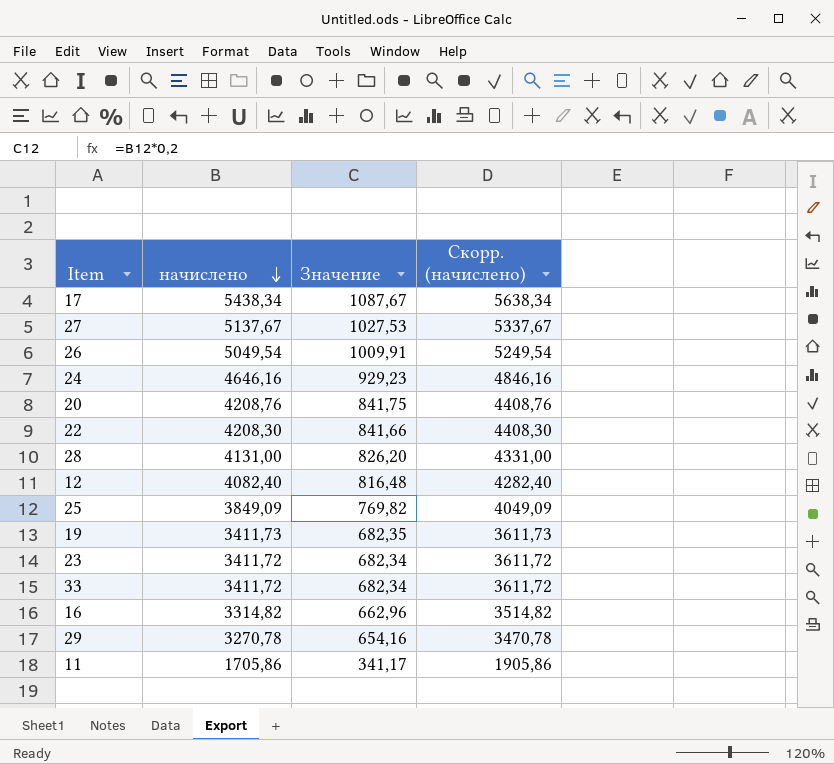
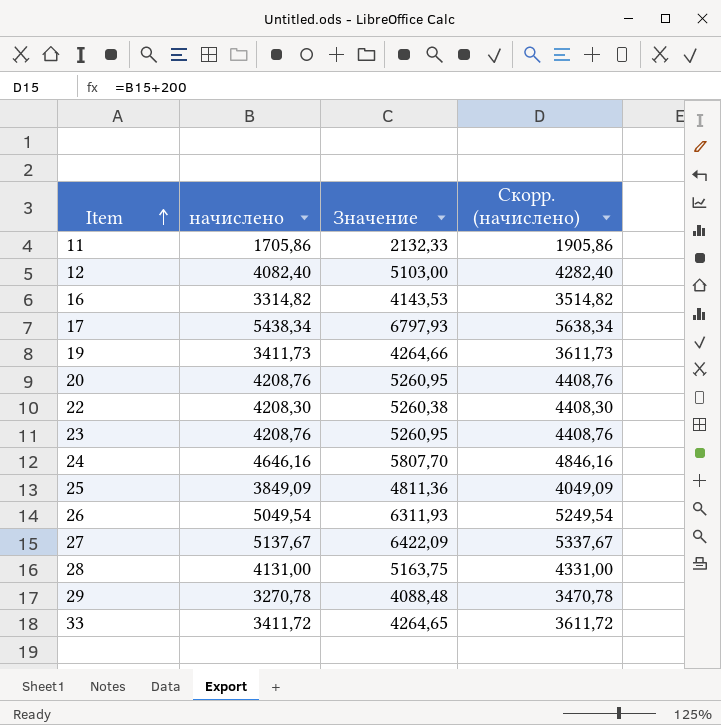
row order: начислено descending -> Item ascending
column Значение | formula: [начислено] * 0,2 -> [начислено] * 1,25
23 | начислено: 3411,72 -> 4208,76
23 | Скорр. (начислено): 3611,72 -> 4408,76

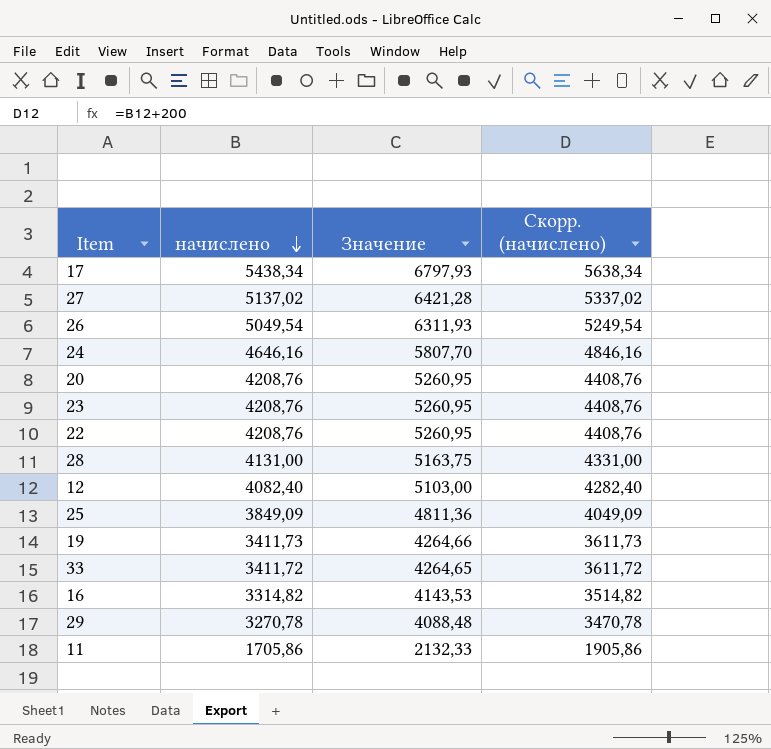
row order: Item ascending -> начислено descending
27 | начислено: 5137,67 -> 5137,02
27 | Значение: 6422,09 -> 6421,28
27 | Скорр. (начислено): 5337,67 -> 5337,02
22 | начислено: 4208,30 -> 4208,76
22 | Значение: 5260,38 -> 5260,95
22 | Скорр. (начислено): 4408,30 -> 4408,76

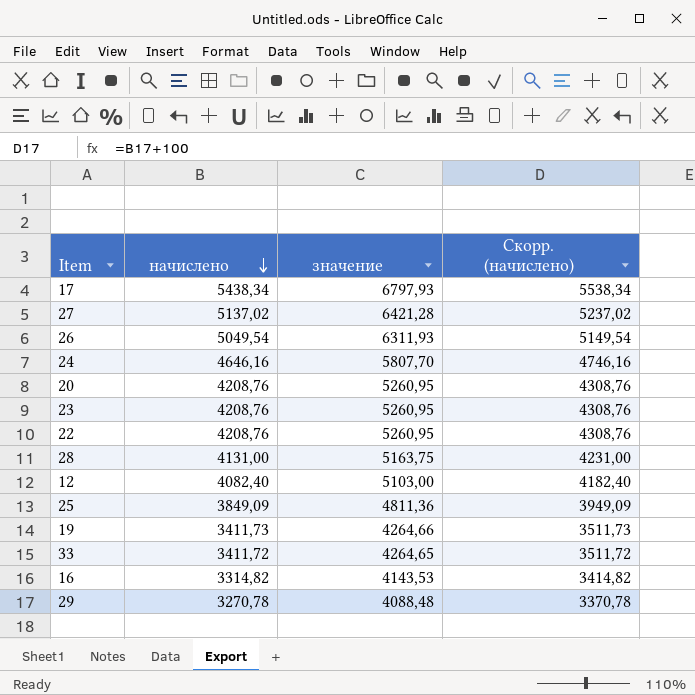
column name: Значение -> значение
column Скорр. (начислено) | formula: [начислено] + 200 -> [начислено] + 100
row 11: 1705,86 | 2132,33 | 1905,86 -> none

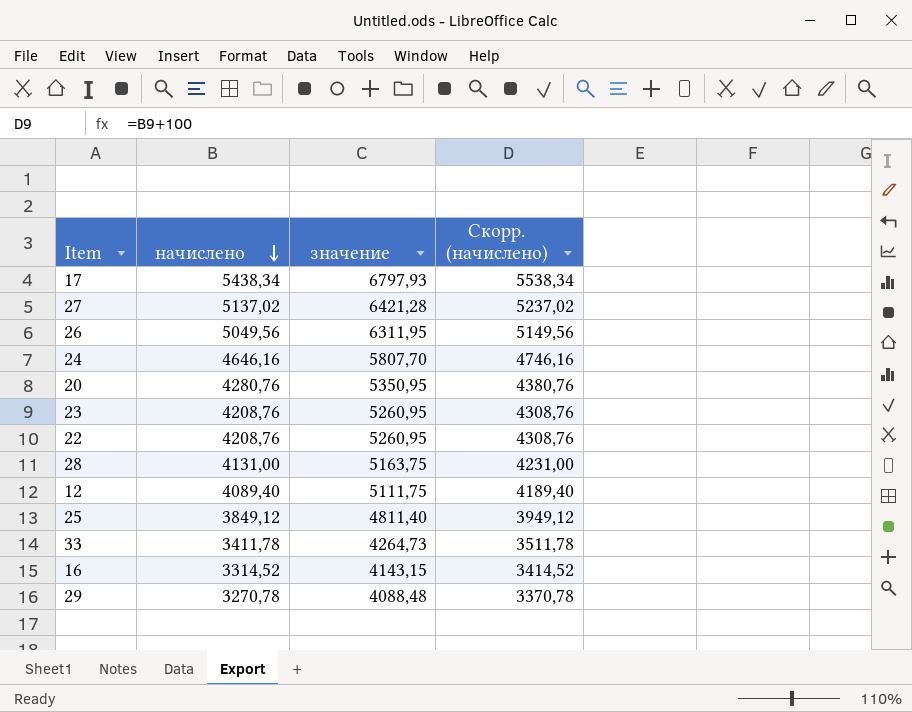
row 19: 3411,73 | 4264,66 | 3511,73 -> none
26 | начислено: 5049,54 -> 5049,56
26 | значение: 6311,93 -> 6311,95
26 | Скорр. (начислено): 5149,54 -> 5149,56
20 | начислено: 4208,76 -> 4280,76
20 | значение: 5260,95 -> 5350,95
20 | Скорр. (начислено): 4308,76 -> 4380,76
12 | начислено: 4082,40 -> 4089,40
12 | значение: 5103,00 -> 5111,75
12 | Скорр. (начислено): 4182,40 -> 4189,40
25 | начислено: 3849,09 -> 3849,12
25 | значение: 4811,36 -> 4811,40
25 | Скорр. (начислено): 3949,09 -> 3949,12
33 | начислено: 3411,72 -> 3411,78
33 | значение: 4264,65 -> 4264,73
33 | Скорр. (начислено): 3511,72 -> 3511,78
16 | начислено: 3314,82 -> 3314,52
16 | значение: 4143,53 -> 4143,15
16 | Скорр. (начислено): 3414,82 -> 3414,52

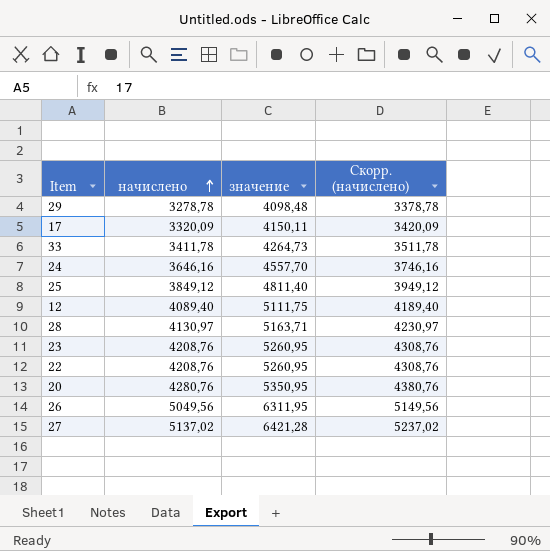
row order: начислено descending -> начислено ascending
row 16: 3314,52 | 4143,15 | 3414,52 -> none
29 | начислено: 3270,78 -> 3278,78
29 | значение: 4088,48 -> 4098,48
29 | Скорр. (начислено): 3370,78 -> 3378,78
17 | начислено: 5438,34 -> 3320,09
17 | значение: 6797,93 -> 4150,11
17 | Скорр. (начислено): 5538,34 -> 3420,09
24 | начислено: 4646,16 -> 3646,16
24 | значение: 5807,70 -> 4557,70
24 | Скорр. (начислено): 4746,16 -> 3746,16
28 | начислено: 4131,00 -> 4130,97
28 | значение: 5163,75 -> 5163,71
28 | Скорр. (начислено): 4231,00 -> 4230,97

